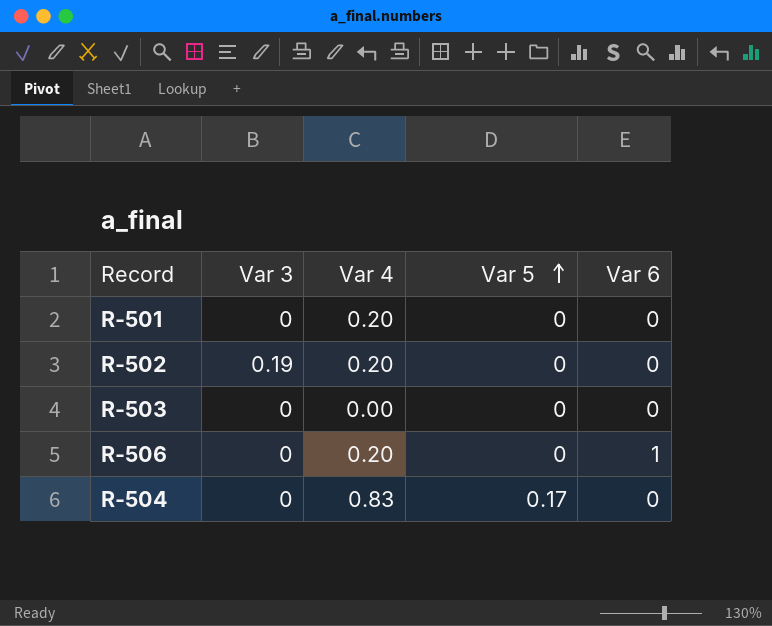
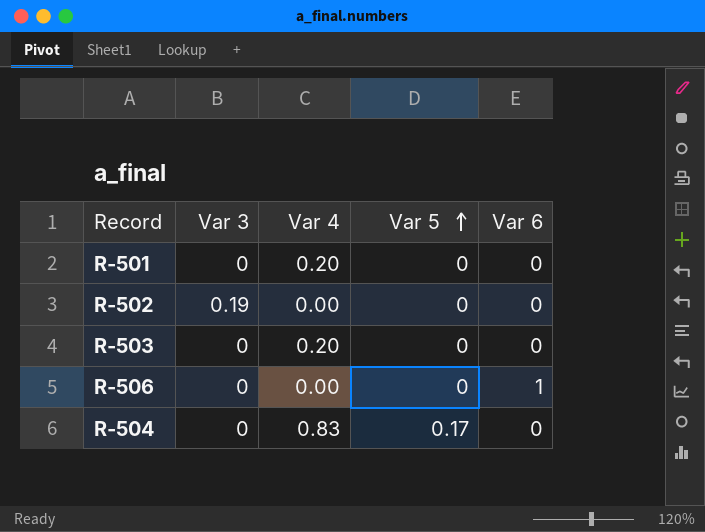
R-502 | Var 4: 0.20 -> 0.00
R-503 | Var 4: 0.00 -> 0.20
R-506 | Var 4: 0.20 -> 0.00

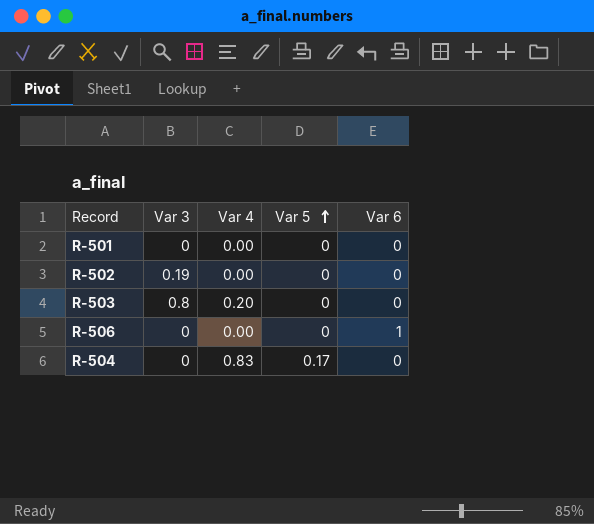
R-501 | Var 4: 0.20 -> 0.00
R-503 | Var 3: 0 -> 0.8

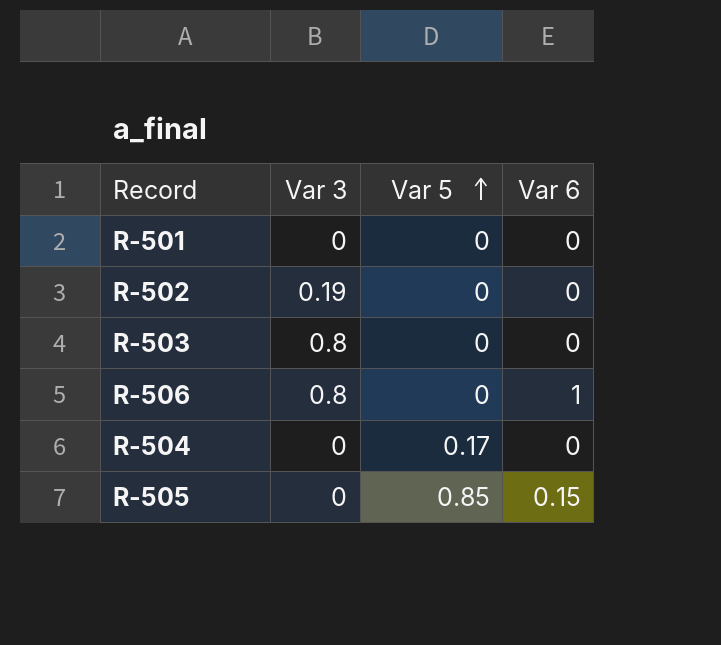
column Var 4 | position: 3 -> none
R-506 | Var 3: 0 -> 0.8
row R-505: none -> 0 | 0.85 | 0.15

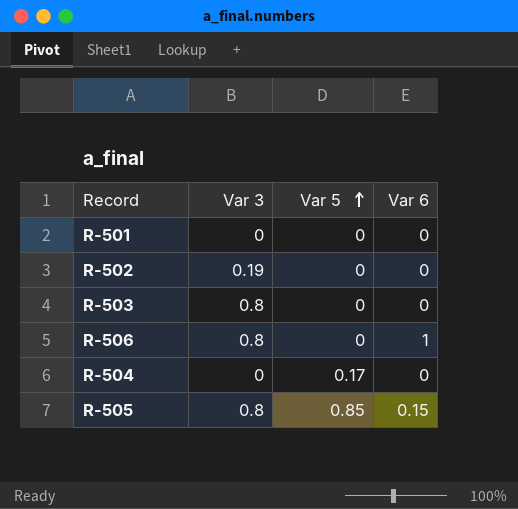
R-505 | Var 3: 0 -> 0.8

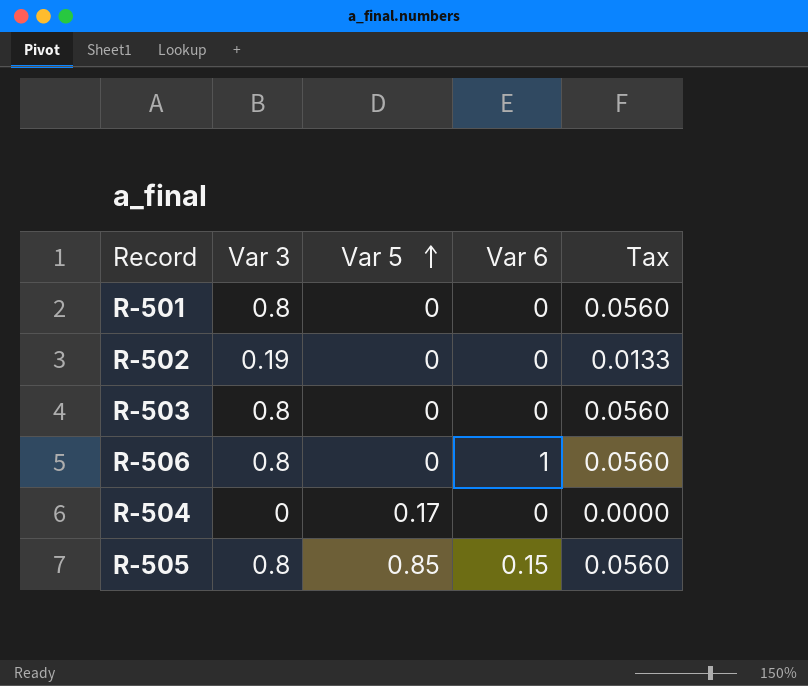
column Tax | formula: none -> [Var 3] * 0.07
R-501 | Var 3: 0 -> 0.8

